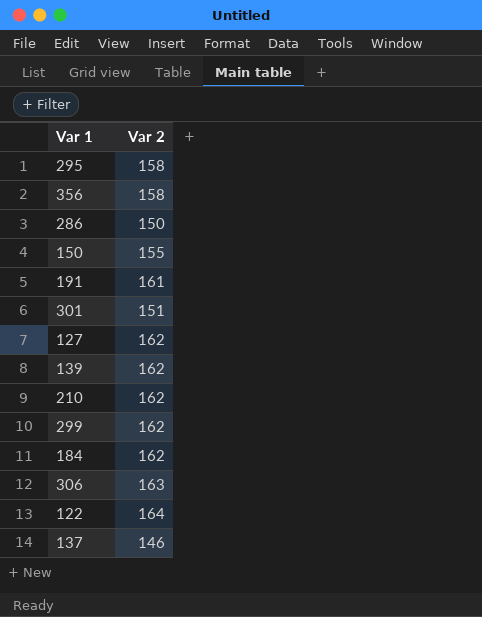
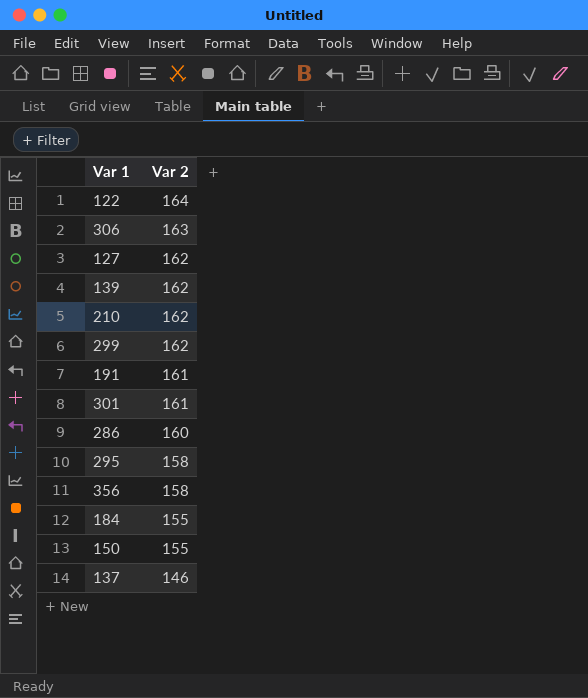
row order: none -> Var 2 descending
301 | Var 2: 151 -> 161
286 | Var 2: 150 -> 160
184 | Var 2: 162 -> 155

